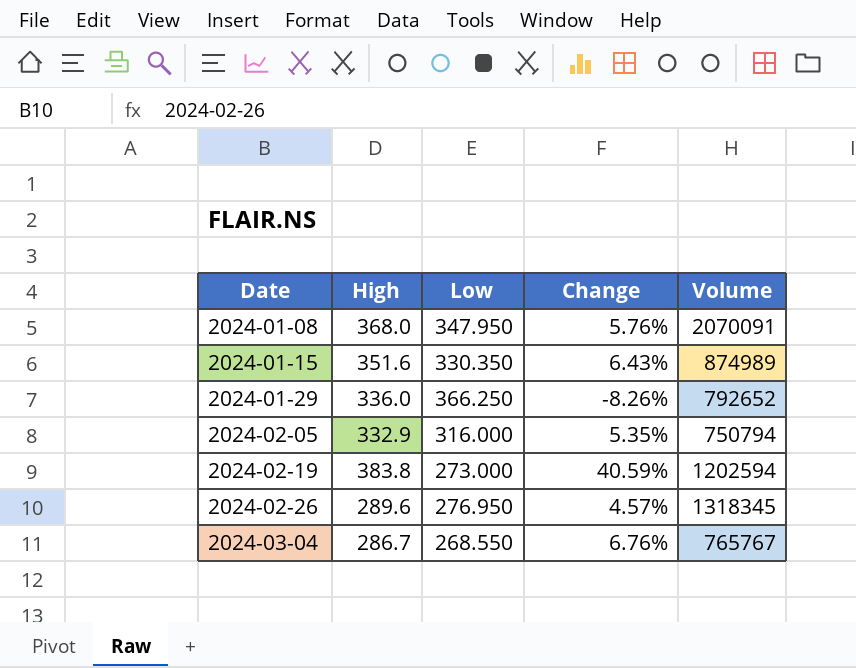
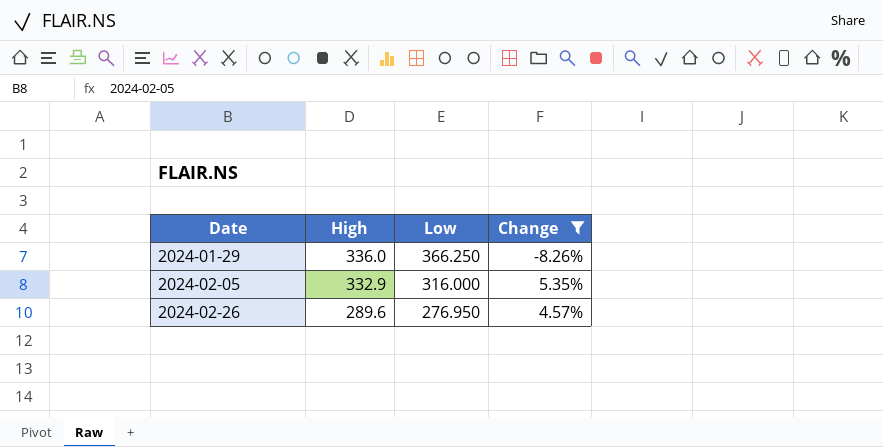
filter: none -> Change <= 5.35%
column Volume | position: 5 -> none

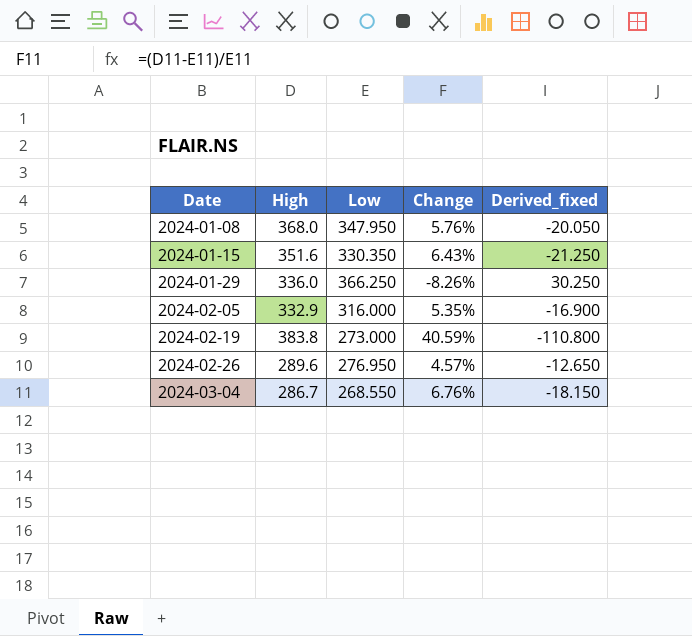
filter: Change <= 5.35% -> none
column Derived_fixed | formula: none -> [Low] - [High]

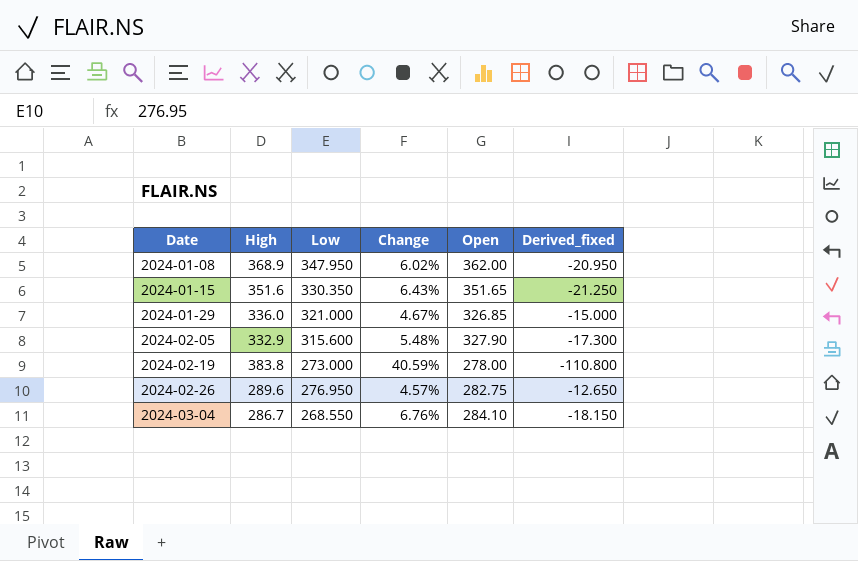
column Open | position: none -> 5
2024-01-08 | High: 368.0 -> 368.9
2024-01-08 | Change: 5.76% -> 6.02%
2024-01-08 | Derived_fixed: -20.050 -> -20.950
2024-01-29 | Low: 366.250 -> 321.000
2024-01-29 | Change: -8.26% -> 4.67%
2024-01-29 | Derived_fixed: 30.250 -> -15.000
2024-02-05 | Low: 316.000 -> 315.600
2024-02-05 | Change: 5.35% -> 5.48%
2024-02-05 | Derived_fixed: -16.900 -> -17.300

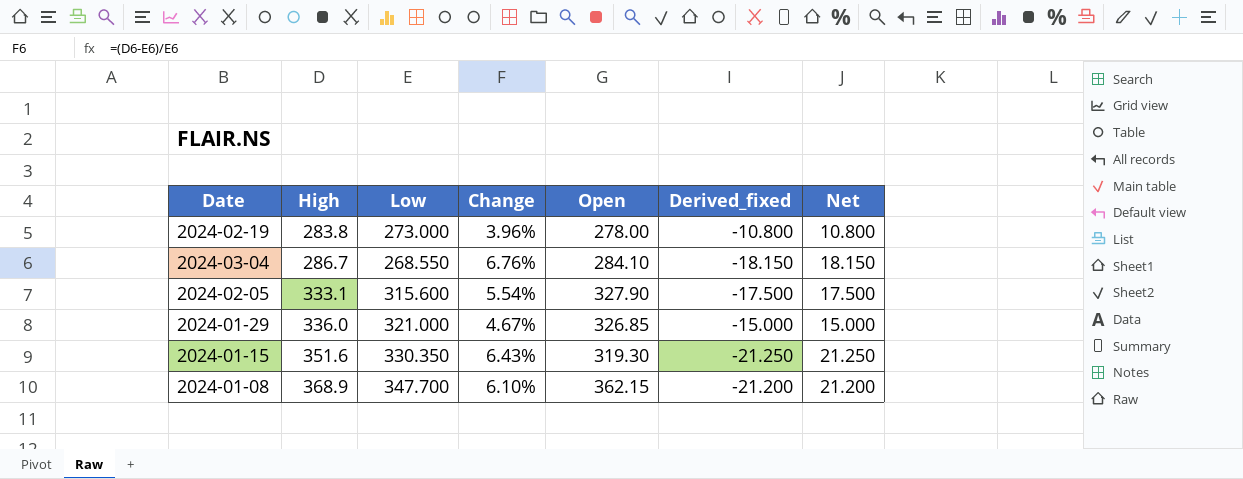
row order: Date ascending -> High ascending
column Net | formula: none -> [High] - [Low]
row 2024-02-26: 289.6 | 276.950 | 4.57% | 282.75 | -12.650 -> none
2024-02-19 | High: 383.8 -> 283.8
2024-02-19 | Change: 40.59% -> 3.96%
2024-02-19 | Derived_fixed: -110.800 -> -10.800
2024-02-05 | High: 332.9 -> 333.1
2024-02-05 | Change: 5.48% -> 5.54%
2024-02-05 | Derived_fixed: -17.300 -> -17.500
2024-01-15 | Open: 351.65 -> 319.30
2024-01-08 | Low: 347.950 -> 347.700
2024-01-08 | Change: 6.02% -> 6.10%
2024-01-08 | Open: 362.00 -> 362.15
2024-01-08 | Derived_fixed: -20.950 -> -21.200

